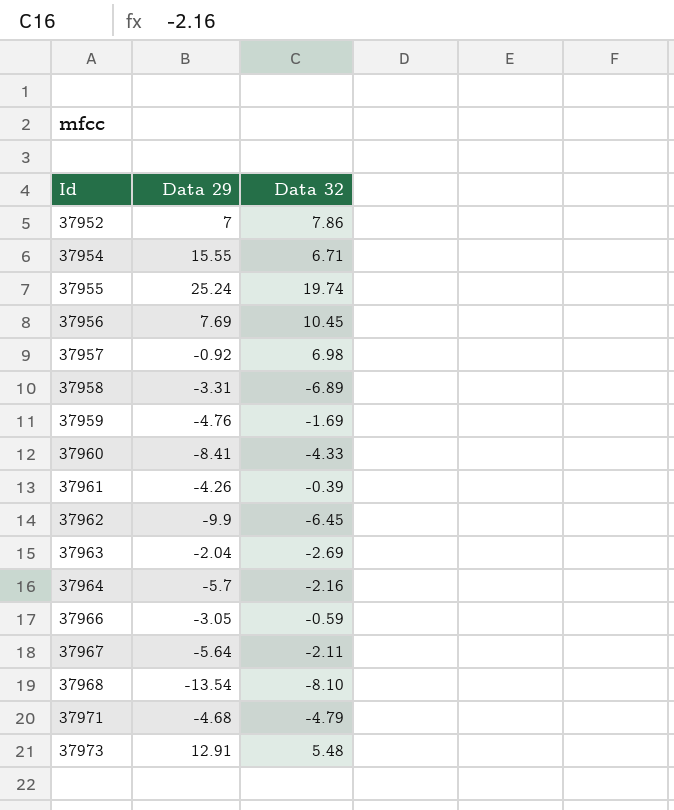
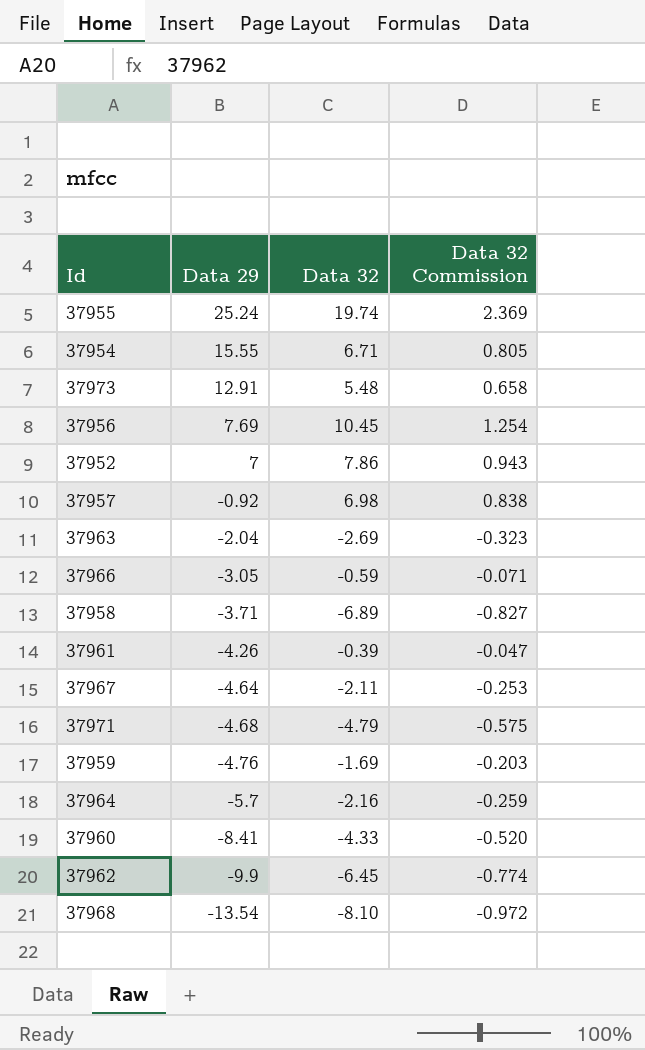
row order: Id ascending -> Data 29 descending
column Data 32 Commission | formula: none -> [Data 32] * 0.12
37958 | Data 29: -3.31 -> -3.71
37967 | Data 29: -5.64 -> -4.64

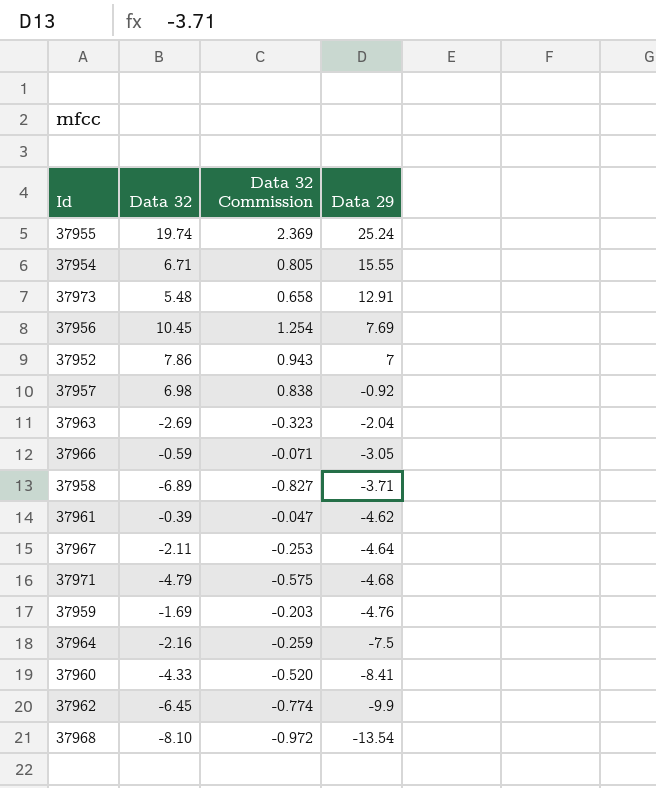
column Data 29 | position: 2 -> 4
37961 | Data 29: -4.26 -> -4.62
37964 | Data 29: -5.7 -> -7.5

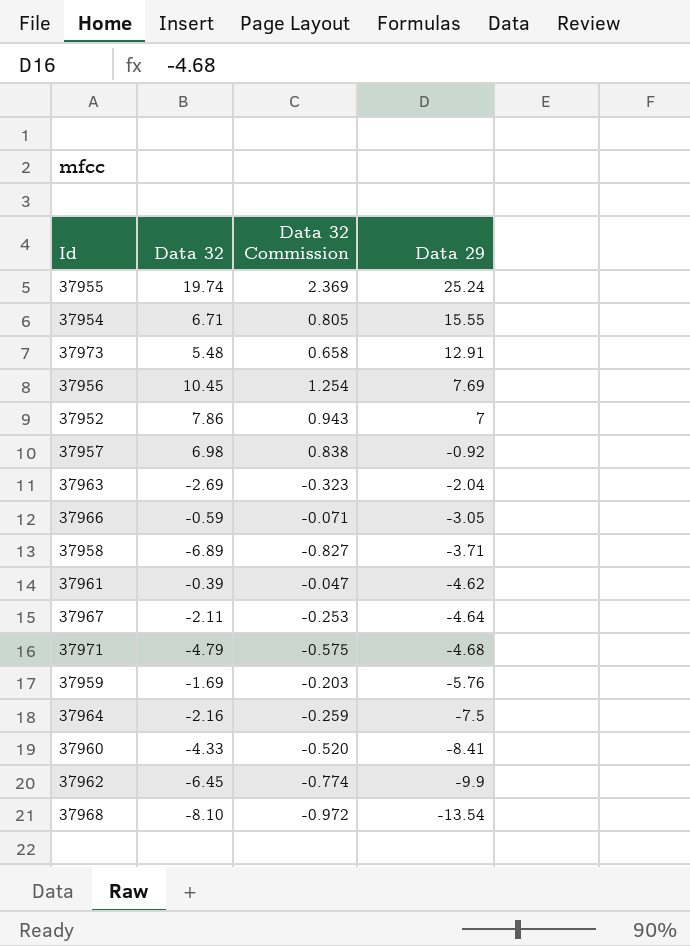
37959 | Data 29: -4.76 -> -5.76

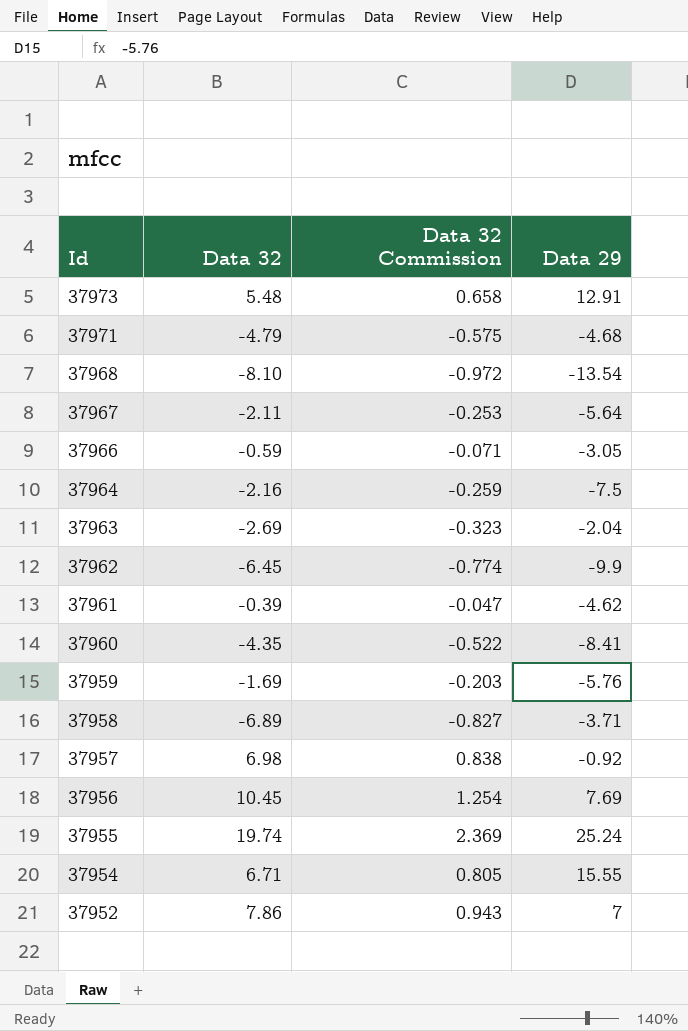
row order: Data 29 descending -> Id descending
37967 | Data 29: -4.64 -> -5.64
37960 | Data 32: -4.33 -> -4.35
37960 | Data 32 Commission: -0.520 -> -0.522

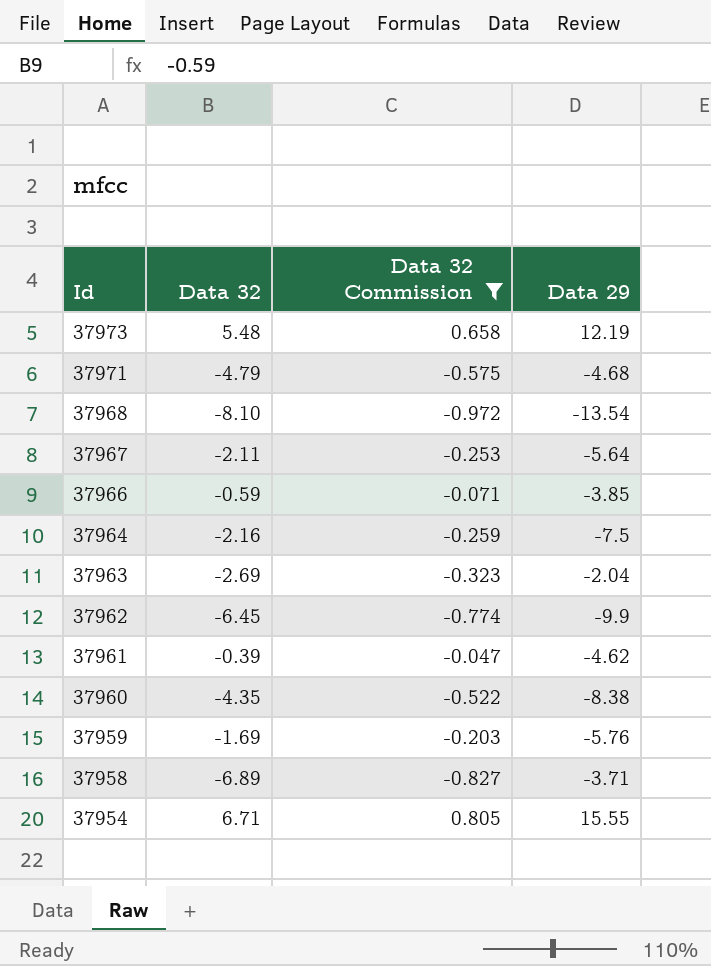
filter: none -> Data 32 Commission <= 0.805
37973 | Data 29: 12.91 -> 12.19
37966 | Data 29: -3.05 -> -3.85
37960 | Data 29: -8.41 -> -8.38

